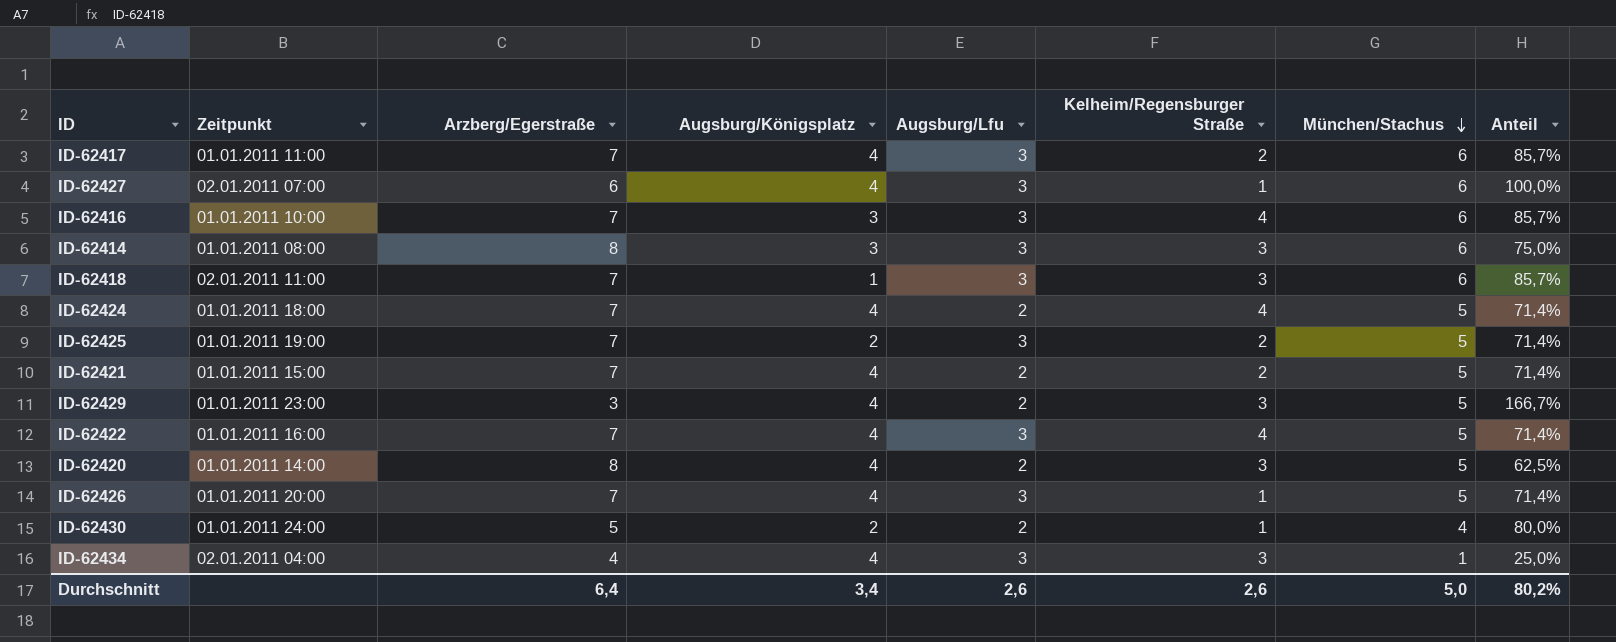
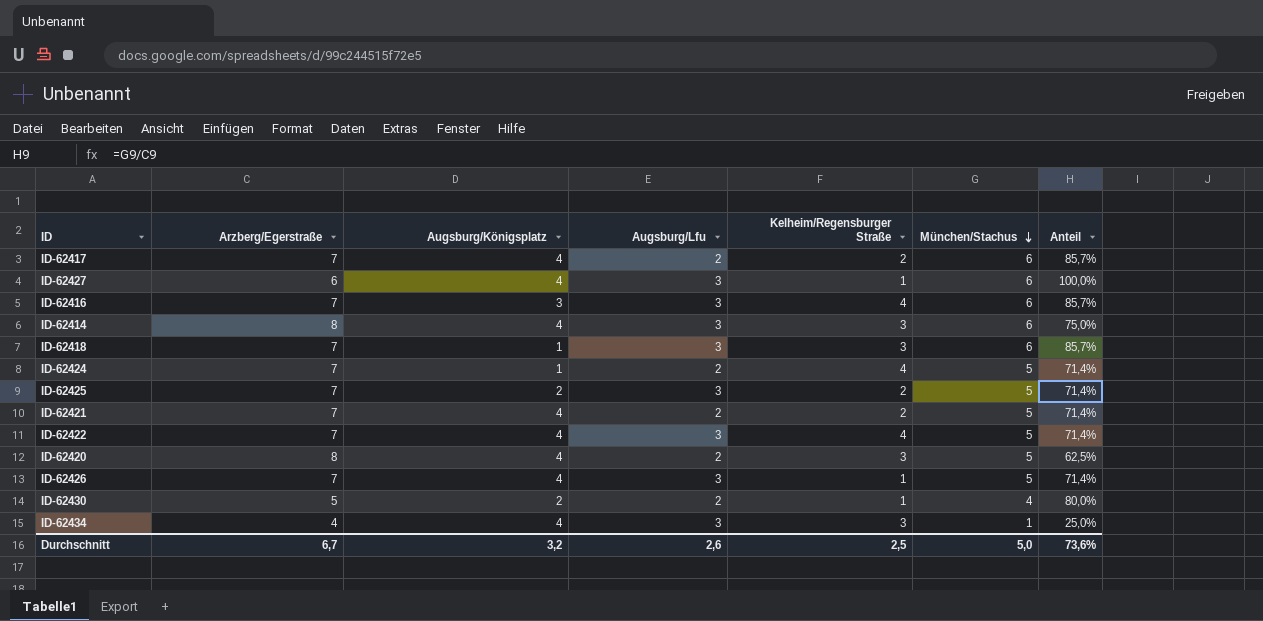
column Zeitpunkt | position: 2 -> none
row ID-62429: 01.01.2011 23:00 | 3 | 4 | 2 | 3 | 5 | 166,7% -> none
ID-62417 | Augsburg/Lfu: 3 -> 2
ID-62414 | Augsburg/Königsplatz: 3 -> 4
ID-62424 | Augsburg/Königsplatz: 4 -> 1
Durchschnitt | Arzberg/Egerstraße: 6,4 -> 6,7
Durchschnitt | Augsburg/Königsplatz: 3,4 -> 3,2
Durchschnitt | Kelheim/Regensburger Straße: 2,6 -> 2,5
Durchschnitt | Anteil: 80,2% -> 73,6%

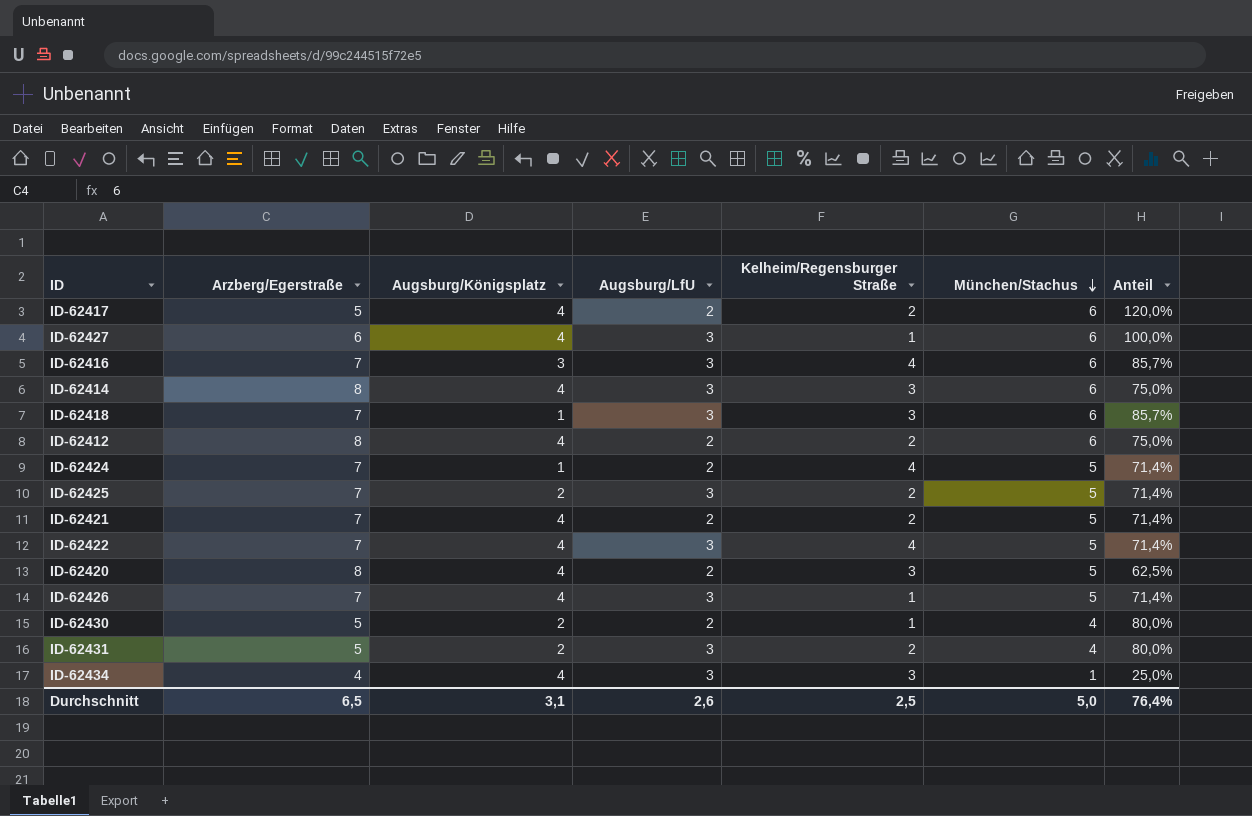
column name: Augsburg/Lfu -> Augsburg/LfU
ID-62417 | Arzberg/Egerstraße: 7 -> 5
ID-62417 | Anteil: 85,7% -> 120,0%
row ID-62412: none -> 8 | 4 | 2 | 2 | 6 | 75,0%
row ID-62431: none -> 5 | 2 | 3 | 2 | 4 | 80,0%
Durchschnitt | Arzberg/Egerstraße: 6,7 -> 6,5
Durchschnitt | Augsburg/Königsplatz: 3,2 -> 3,1
Durchschnitt | Anteil: 73,6% -> 76,4%

